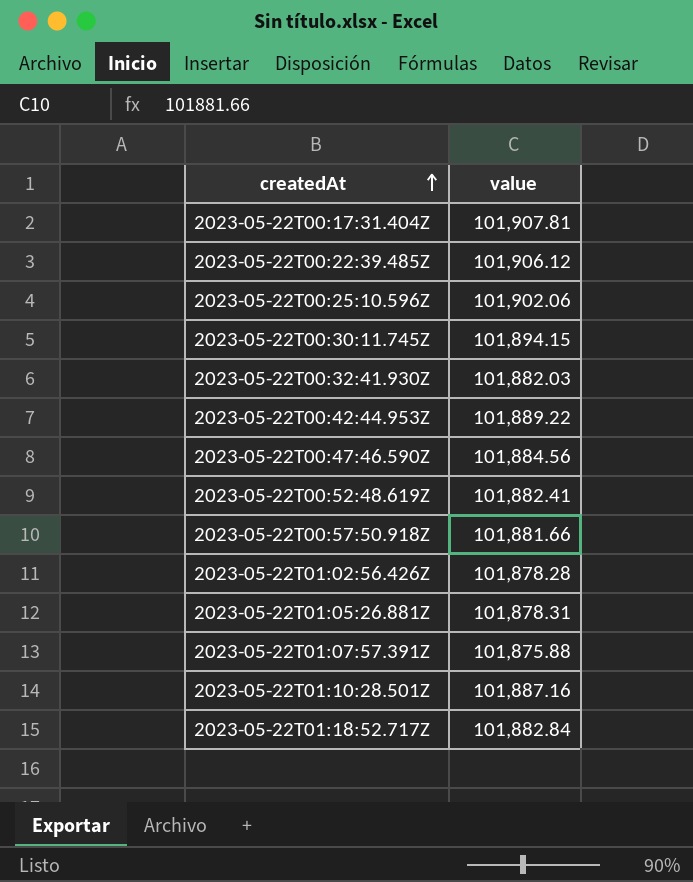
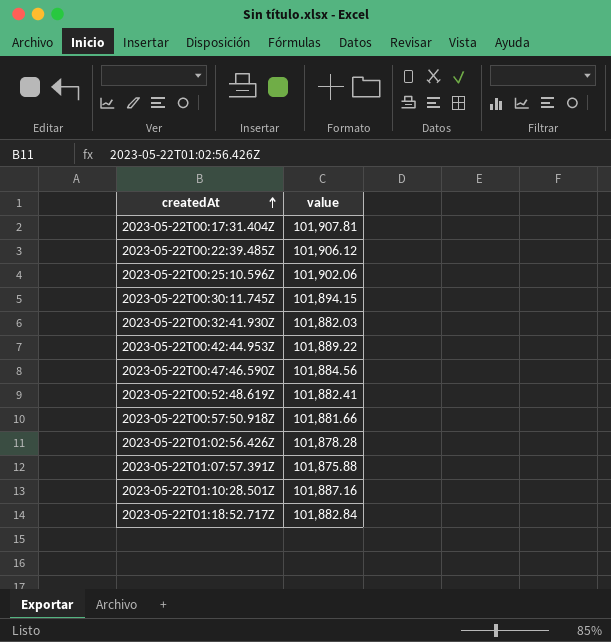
row 2023-05-22T01:05:26.881Z: 101,878.31 -> none

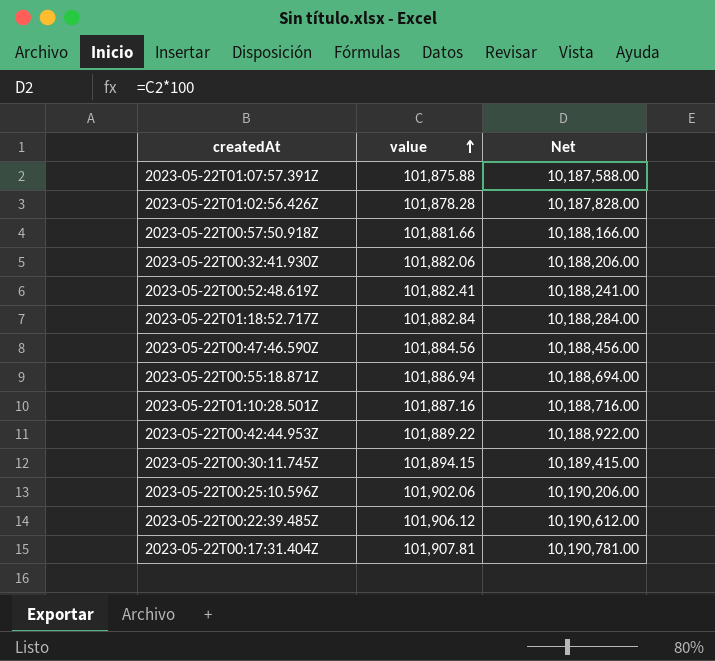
row order: createdAt ascending -> value ascending
column Net | formula: none -> [value] * 100
2023-05-22T00:32:41.930Z | value: 101,882.03 -> 101,882.06
row 2023-05-22T00:55:18.871Z: none -> 101,886.94 | 10,188,694.00

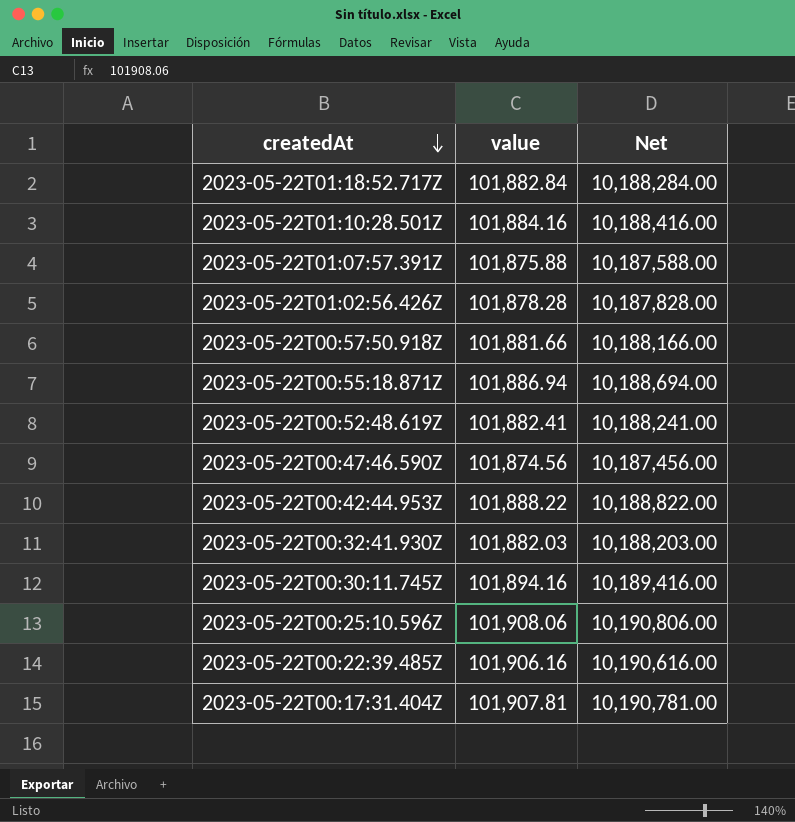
row order: value ascending -> createdAt descending
2023-05-22T01:10:28.501Z | value: 101,887.16 -> 101,884.16
2023-05-22T01:10:28.501Z | Net: 10,188,716.00 -> 10,188,416.00
2023-05-22T00:47:46.590Z | value: 101,884.56 -> 101,874.56
2023-05-22T00:47:46.590Z | Net: 10,188,456.00 -> 10,187,456.00
2023-05-22T00:42:44.953Z | value: 101,889.22 -> 101,888.22
2023-05-22T00:42:44.953Z | Net: 10,188,922.00 -> 10,188,822.00
2023-05-22T00:32:41.930Z | value: 101,882.06 -> 101,882.03
2023-05-22T00:32:41.930Z | Net: 10,188,206.00 -> 10,188,203.00
2023-05-22T00:30:11.745Z | value: 101,894.15 -> 101,894.16
2023-05-22T00:30:11.745Z | Net: 10,189,415.00 -> 10,189,416.00
2023-05-22T00:25:10.596Z | value: 101,902.06 -> 101,908.06
2023-05-22T00:25:10.596Z | Net: 10,190,206.00 -> 10,190,806.00
2023-05-22T00:22:39.485Z | value: 101,906.12 -> 101,906.16
2023-05-22T00:22:39.485Z | Net: 10,190,612.00 -> 10,190,616.00

